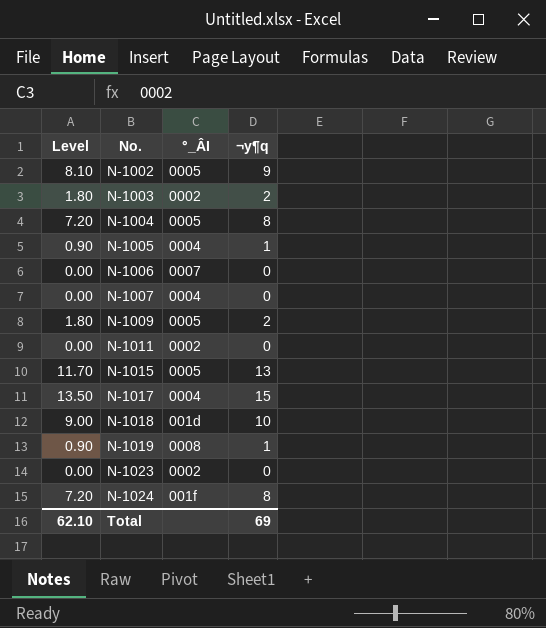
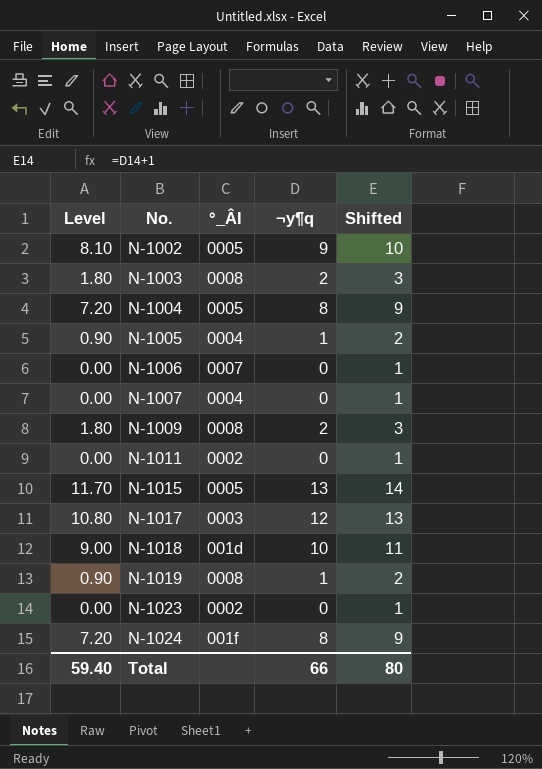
column Shifted | formula: none -> [¬y¶q] + 1
N-1003 | °_ÂI: 0002 -> 0008
N-1009 | °_ÂI: 0005 -> 0008
N-1017 | Level: 13.50 -> 10.80
N-1017 | °_ÂI: 0004 -> 0003
N-1017 | ¬y¶q: 15 -> 12
Total | Level: 62.10 -> 59.40
Total | ¬y¶q: 69 -> 66

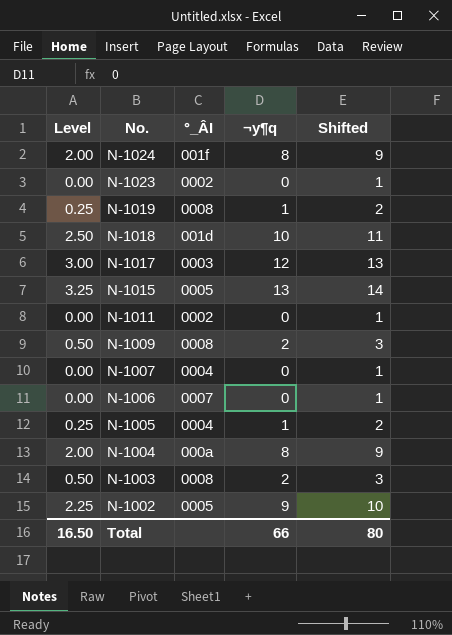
row order: No. ascending -> No. descending
column Level | formula: [¬y¶q] * 0.9 -> [¬y¶q] * 0.25
N-1004 | °_ÂI: 0005 -> 000a
Total | Level: 59.40 -> 16.50

